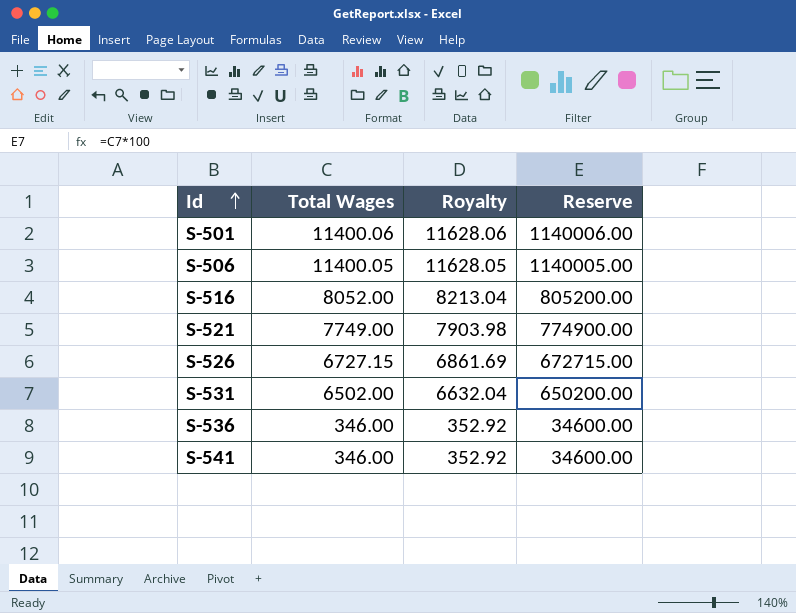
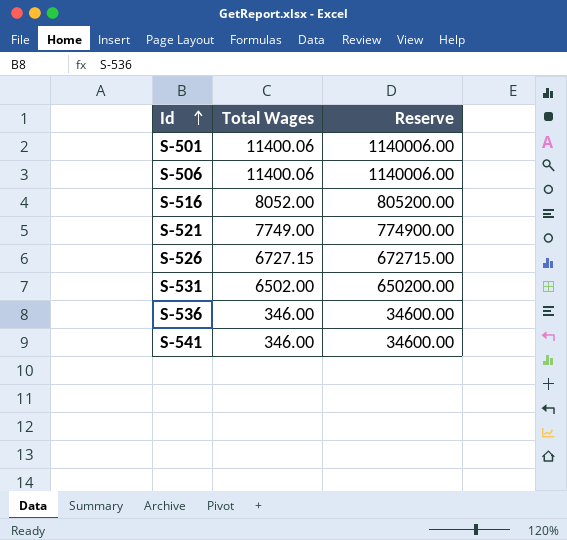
column Royalty | formula: [Total Wages] * 1.02 -> none
S-506 | Total Wages: 11400.05 -> 11400.06
S-506 | Reserve: 1140005.00 -> 1140006.00

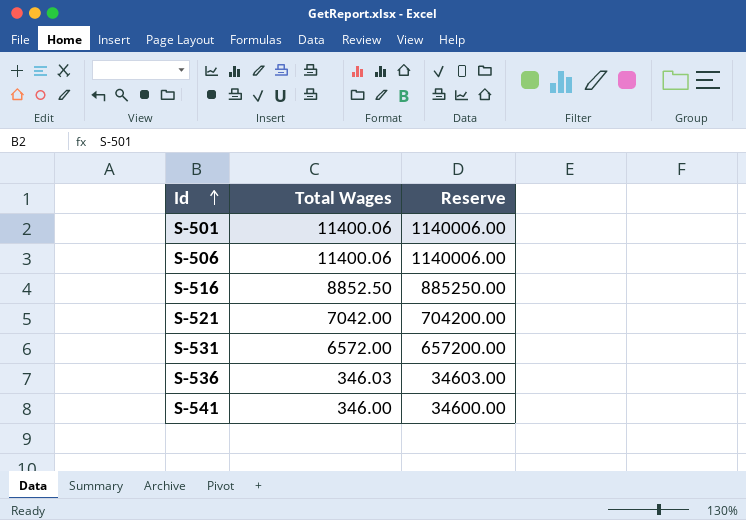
row S-526: 6727.15 | 672715.00 -> none
S-516 | Total Wages: 8052.00 -> 8852.50
S-516 | Reserve: 805200.00 -> 885250.00
S-521 | Total Wages: 7749.00 -> 7042.00
S-521 | Reserve: 774900.00 -> 704200.00
S-531 | Total Wages: 6502.00 -> 6572.00
S-531 | Reserve: 650200.00 -> 657200.00
S-536 | Total Wages: 346.00 -> 346.03
S-536 | Reserve: 34600.00 -> 34603.00

